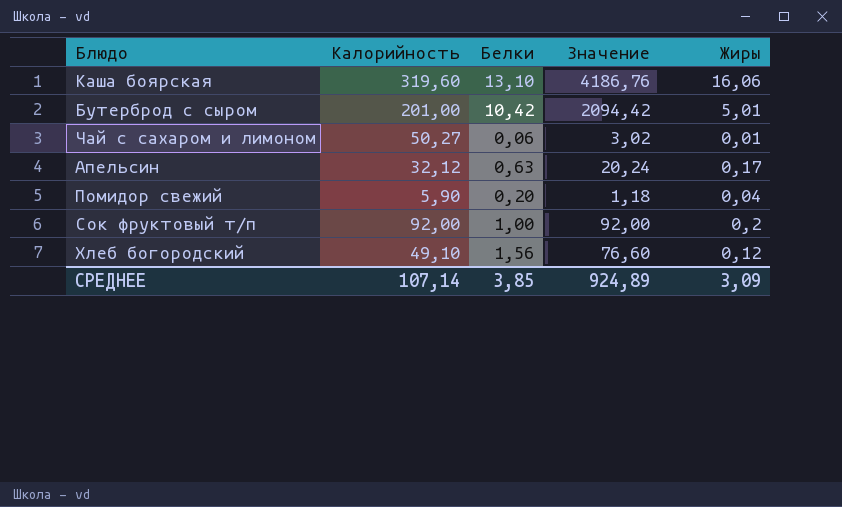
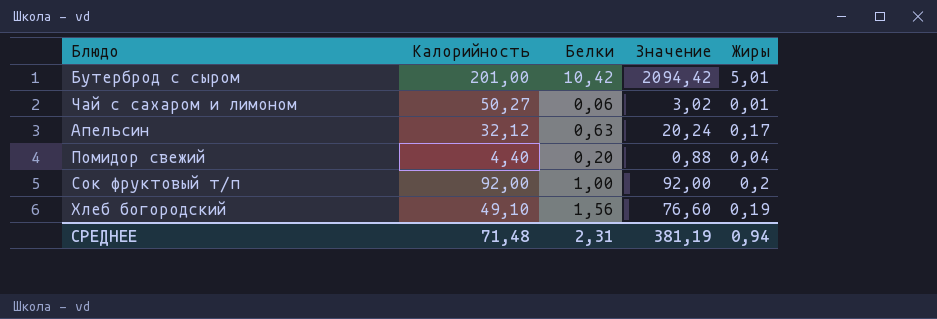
row Каша боярская: 319,60 | 13,10 | 4186,76 | 16,06 -> none
Помидор свежий | Калорийность: 5,90 -> 4,40
Помидор свежий | Значение: 1,18 -> 0,88
Хлеб богородский | Жиры: 0,12 -> 0,19
СРЕДНЕЕ | Калорийность: 107,14 -> 71,48
СРЕДНЕЕ | Белки: 3,85 -> 2,31
СРЕДНЕЕ | Значение: 924,89 -> 381,19
СРЕДНЕЕ | Жиры: 3,09 -> 0,94

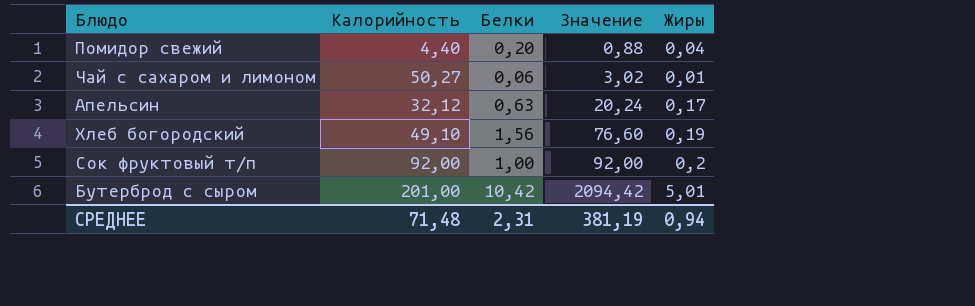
row order: none -> Значение ascending

